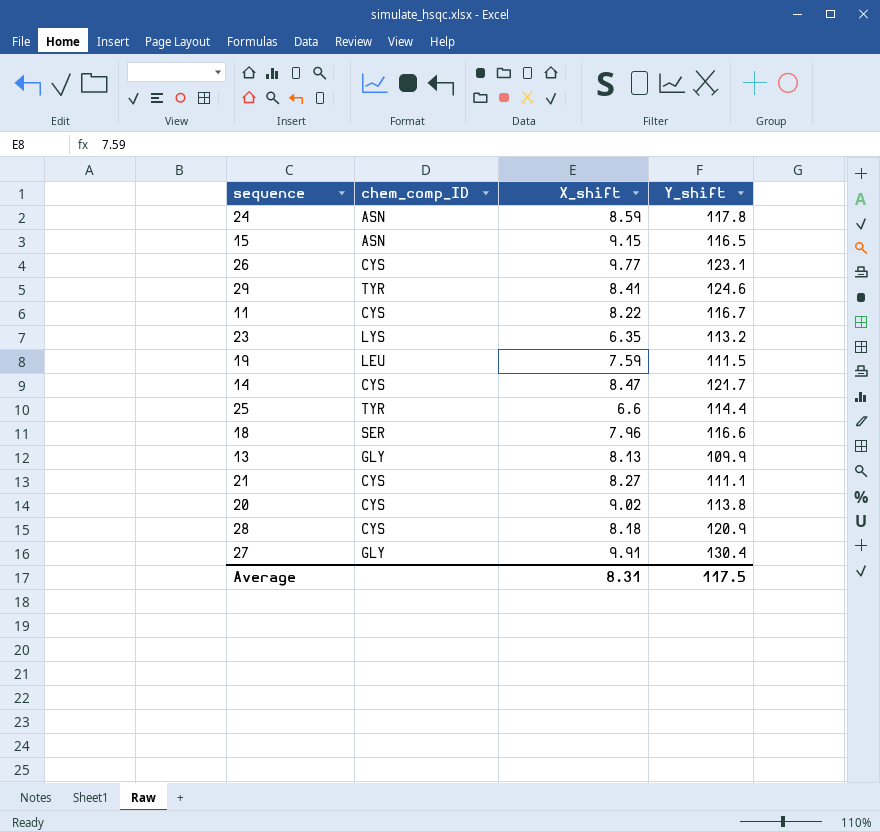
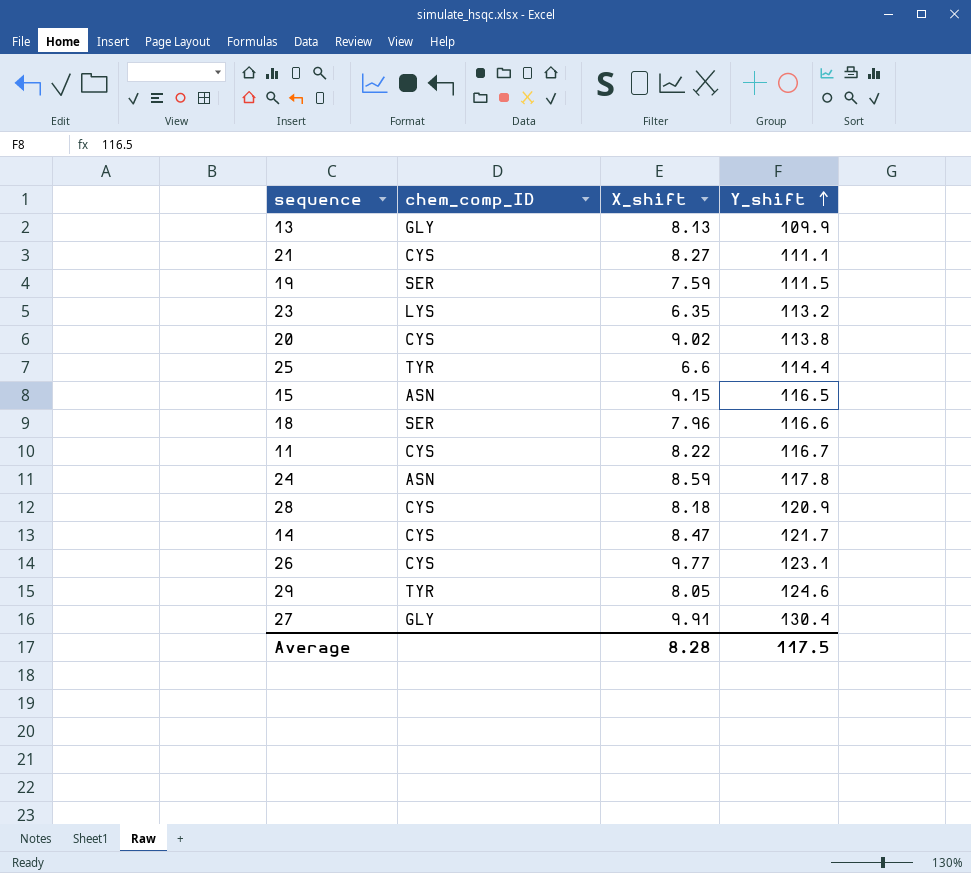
row order: none -> Y_shift ascending
19 | chem_comp_ID: LEU -> SER
29 | X_shift: 8.41 -> 8.05
Average | X_shift: 8.31 -> 8.28

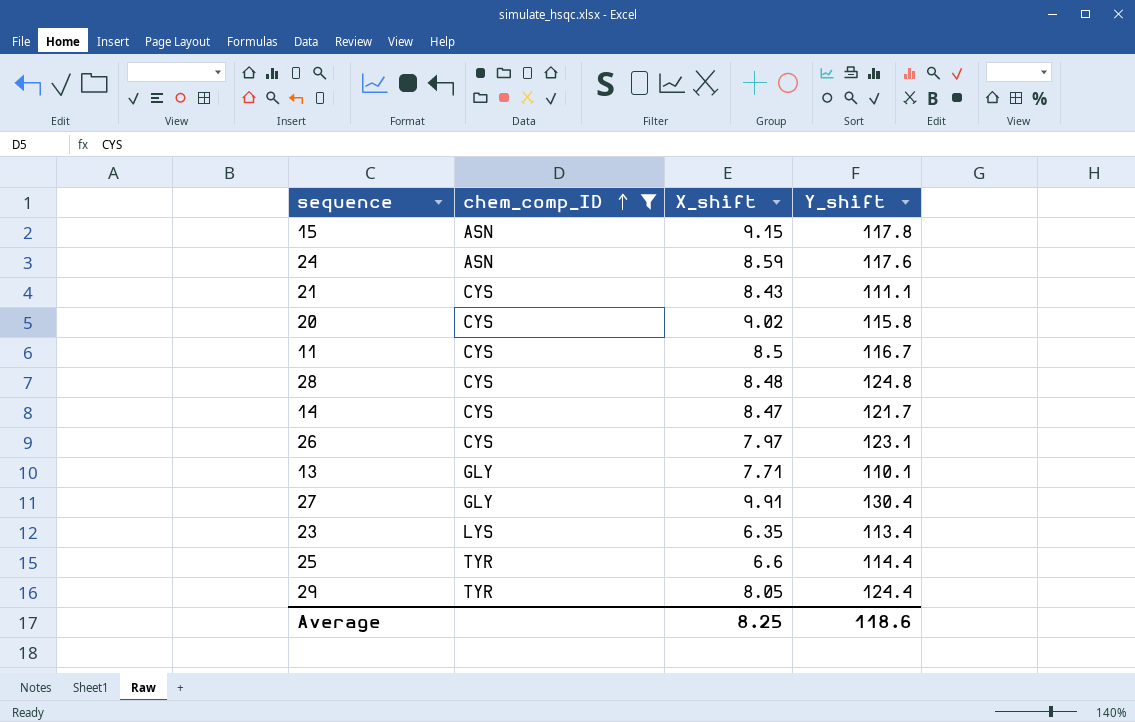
filter: none -> chem_comp_ID != SER
row order: Y_shift ascending -> chem_comp_ID ascending
15 | Y_shift: 116.5 -> 117.8
24 | Y_shift: 117.8 -> 117.6
21 | X_shift: 8.27 -> 8.43
20 | Y_shift: 113.8 -> 115.8
11 | X_shift: 8.22 -> 8.5
28 | X_shift: 8.18 -> 8.48
28 | Y_shift: 120.9 -> 124.8
26 | X_shift: 9.77 -> 7.97
13 | X_shift: 8.13 -> 7.71
13 | Y_shift: 109.9 -> 110.1
23 | Y_shift: 113.2 -> 113.4
29 | Y_shift: 124.6 -> 124.4
Average | X_shift: 8.28 -> 8.25
Average | Y_shift: 117.5 -> 118.6

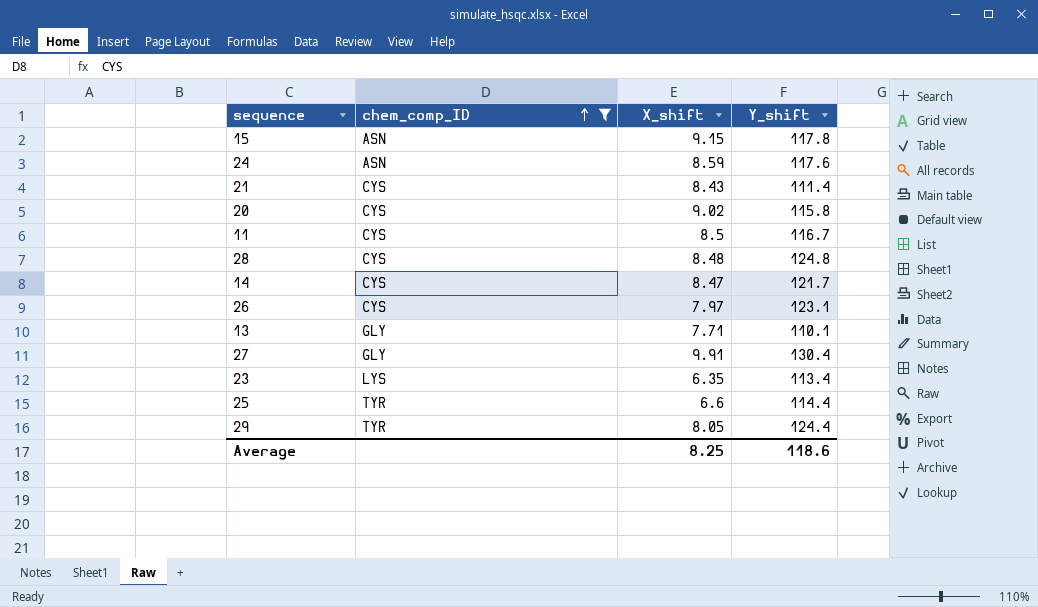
21 | Y_shift: 111.1 -> 111.4

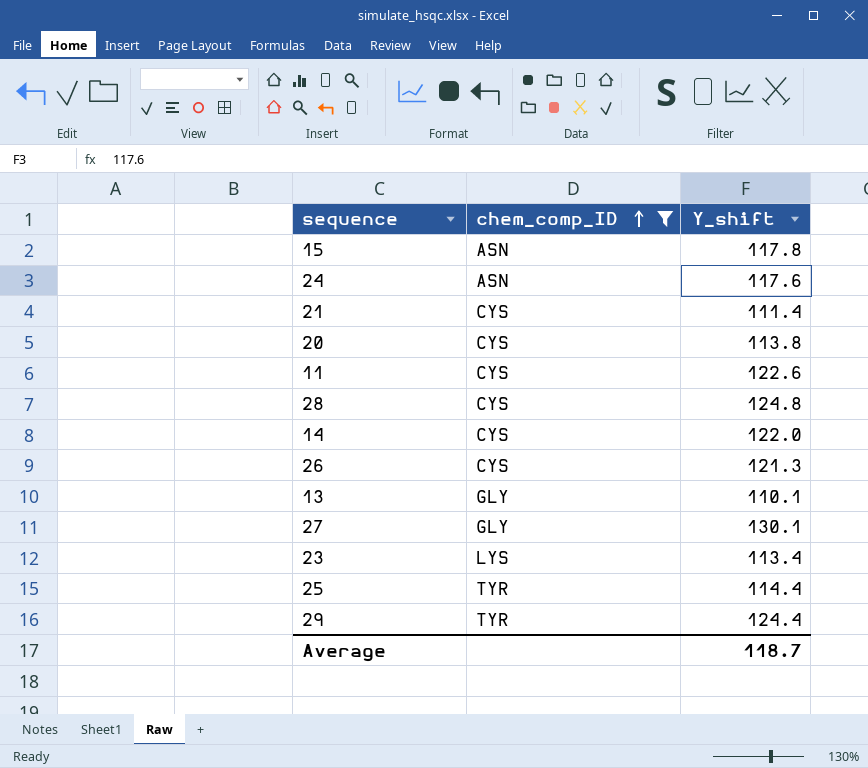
column X_shift | position: 3 -> none
20 | Y_shift: 115.8 -> 113.8
11 | Y_shift: 116.7 -> 122.6
14 | Y_shift: 121.7 -> 122.0
26 | Y_shift: 123.1 -> 121.3
27 | Y_shift: 130.4 -> 130.1
Average | Y_shift: 118.6 -> 118.7

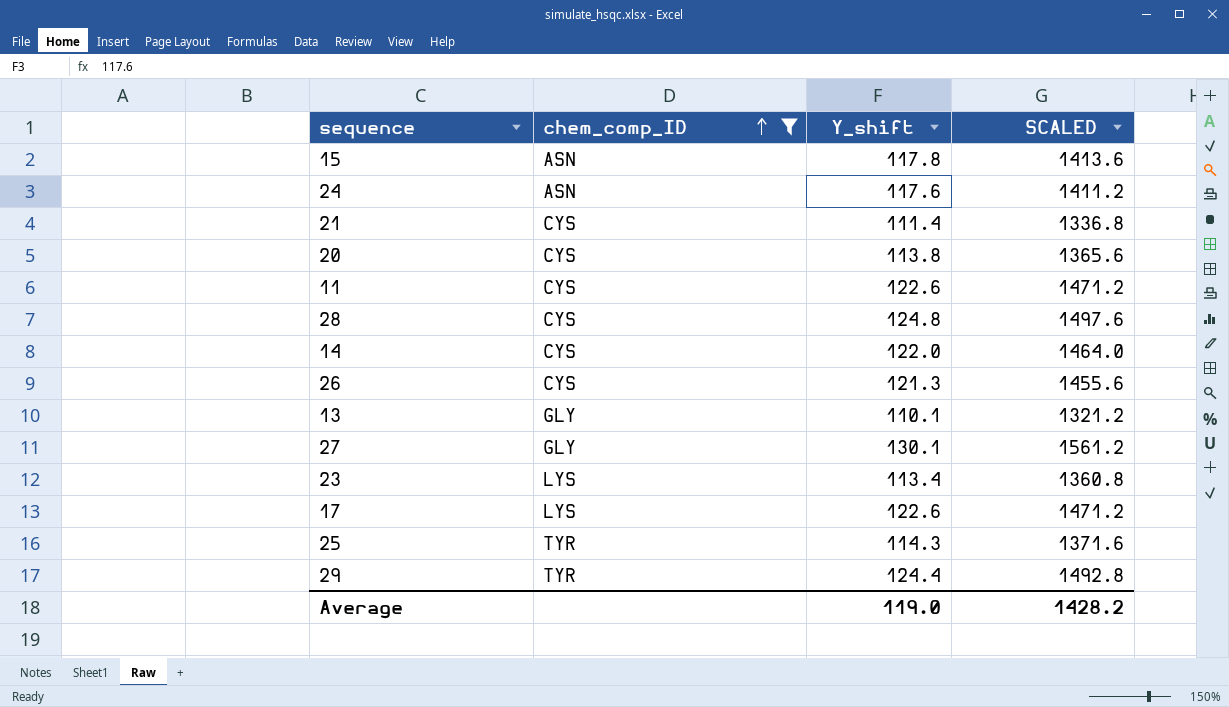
column SCALED | formula: none -> [Y_shift] * 12
row 17: none -> LYS | 122.6 | 1471.2
25 | Y_shift: 114.4 -> 114.3
Average | Y_shift: 118.7 -> 119.0

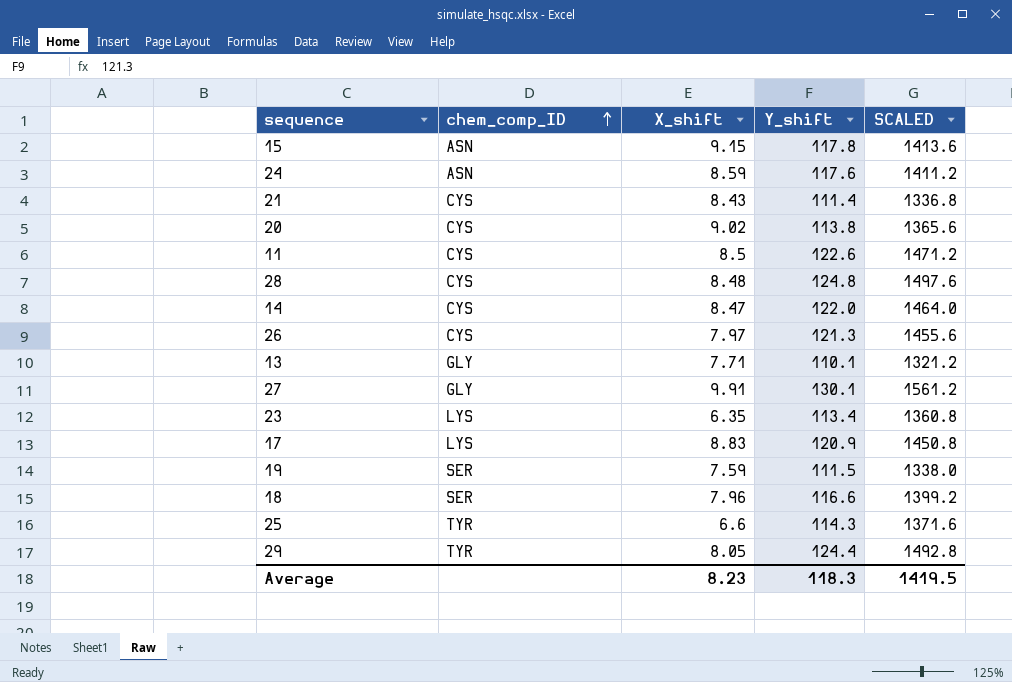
filter: chem_comp_ID != SER -> none
column X_shift | position: none -> 3
17 | Y_shift: 122.6 -> 120.9
17 | SCALED: 1471.2 -> 1450.8
Average | Y_shift: 119.0 -> 118.3
Average | SCALED: 1428.2 -> 1419.5

